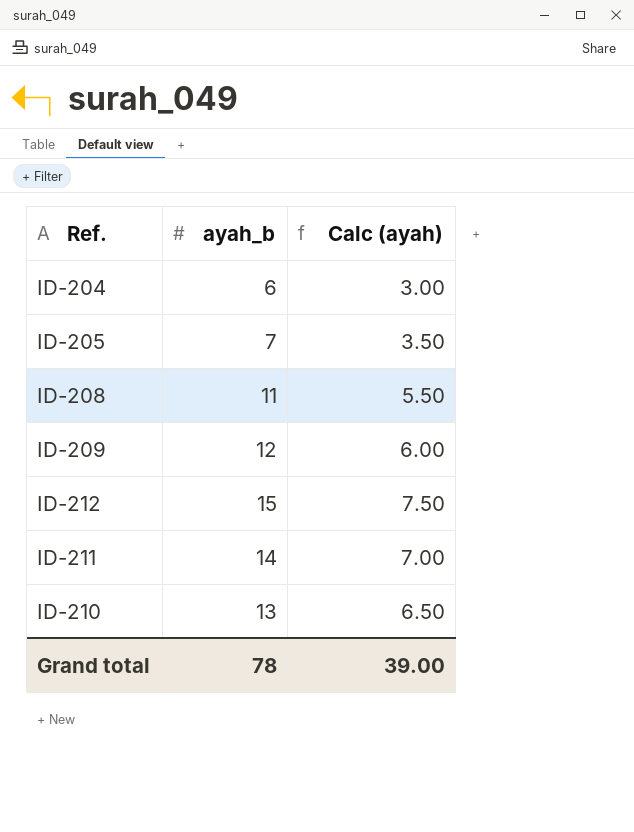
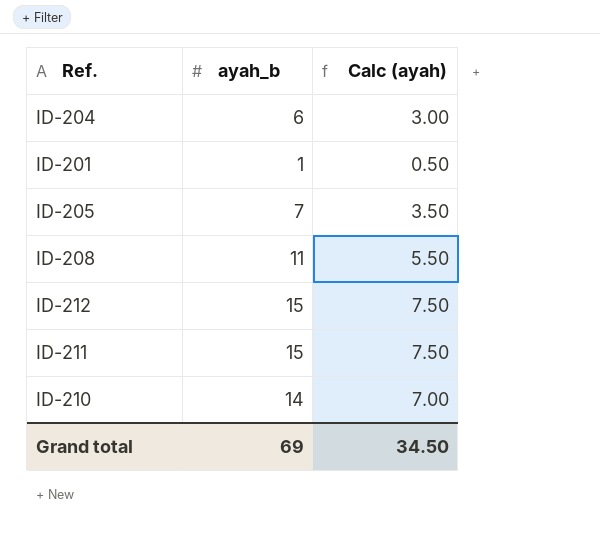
row ID-209: 12 | 6.00 -> none
row ID-201: none -> 1 | 0.50
ID-211 | ayah_b: 14 -> 15
ID-211 | Calc (ayah): 7.00 -> 7.50
ID-210 | ayah_b: 13 -> 14
ID-210 | Calc (ayah): 6.50 -> 7.00
Grand total | ayah_b: 78 -> 69
Grand total | Calc (ayah): 39.00 -> 34.50

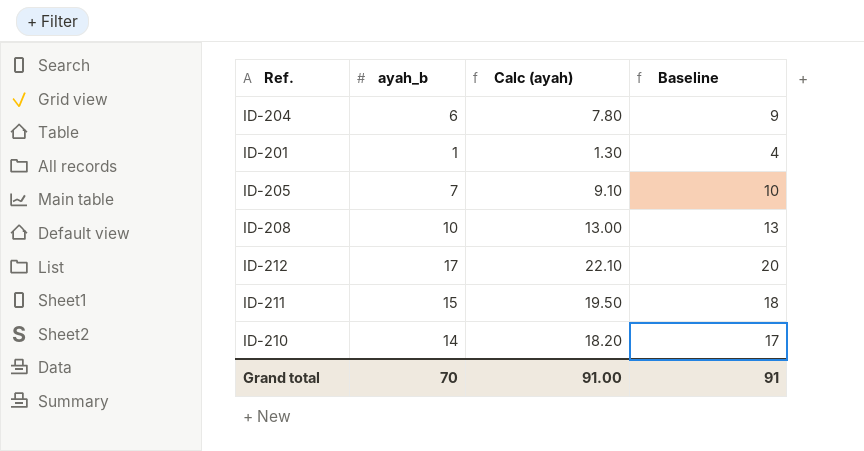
column Calc (ayah) | formula: [ayah_b] * 0.5 -> [ayah_b] * 1.3
column Baseline | formula: none -> [ayah_b] + 3
ID-208 | ayah_b: 11 -> 10
ID-212 | ayah_b: 15 -> 17
Grand total | ayah_b: 69 -> 70
Grand total | Calc (ayah): 34.50 -> 91.00

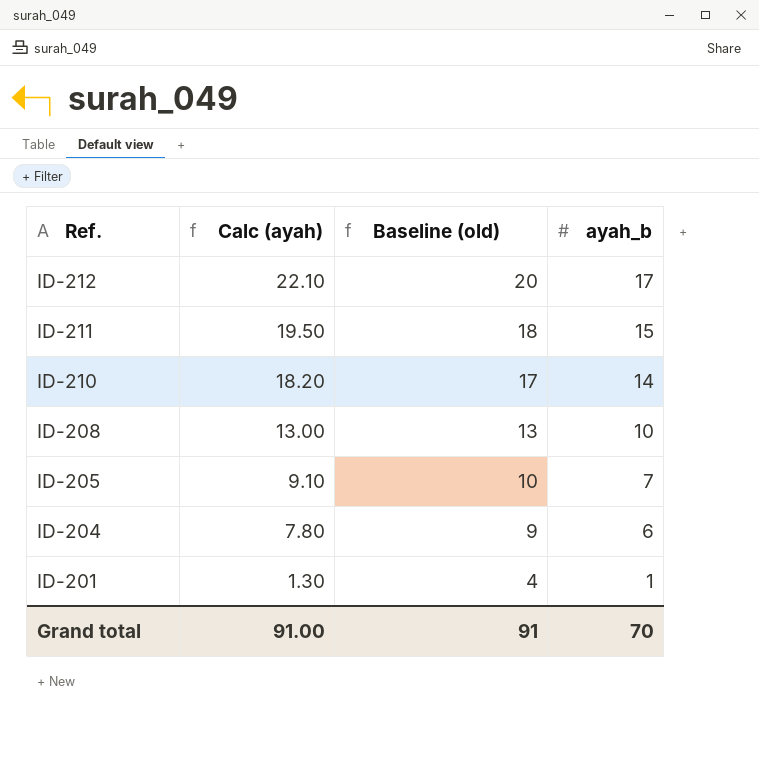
row order: none -> Ref. descending
column name: Baseline -> Baseline (old)
column ayah_b | position: 2 -> 4

